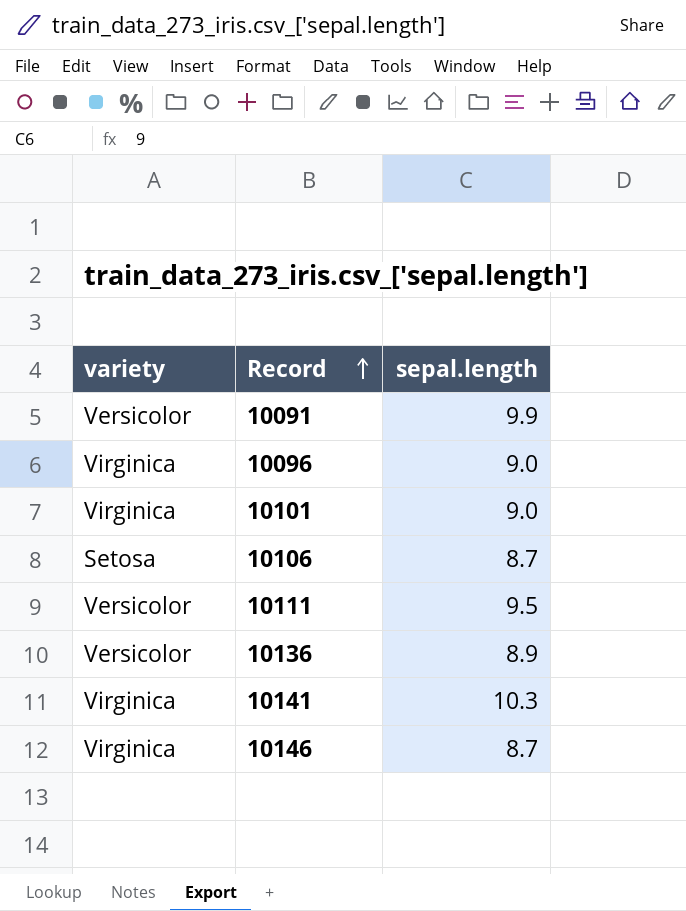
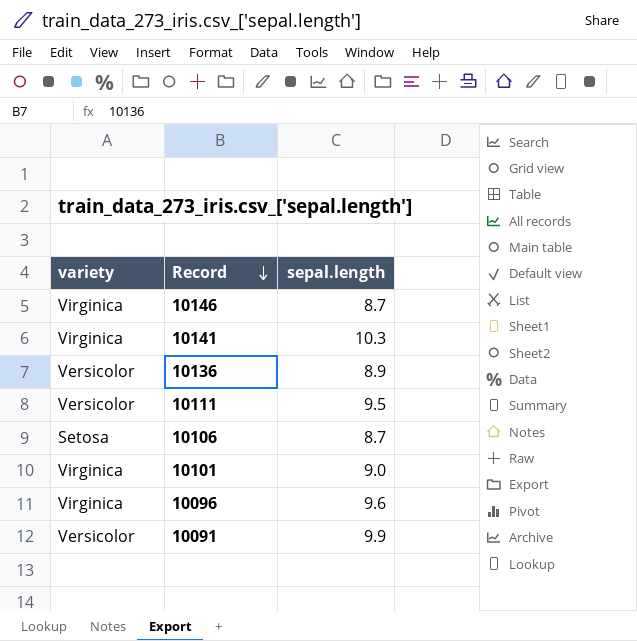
row order: Record ascending -> Record descending
10096 | sepal.length: 9.0 -> 9.6

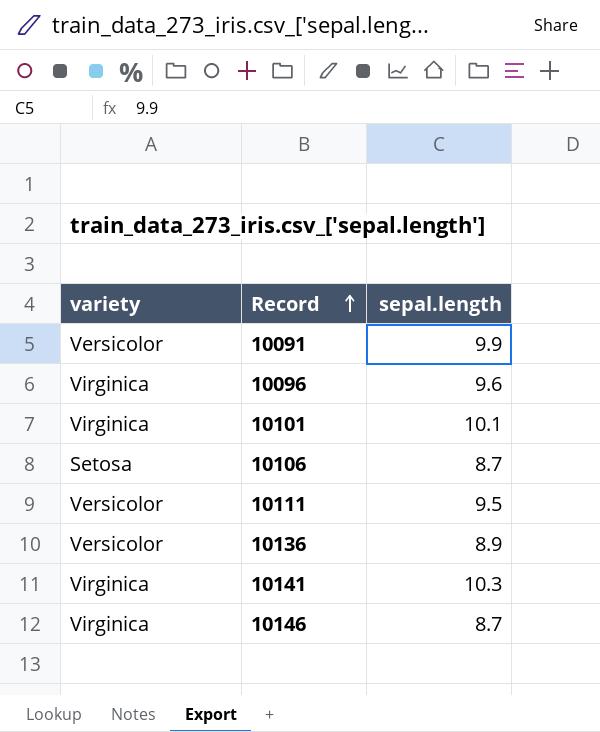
row order: Record descending -> Record ascending
10101 | sepal.length: 9.0 -> 10.1

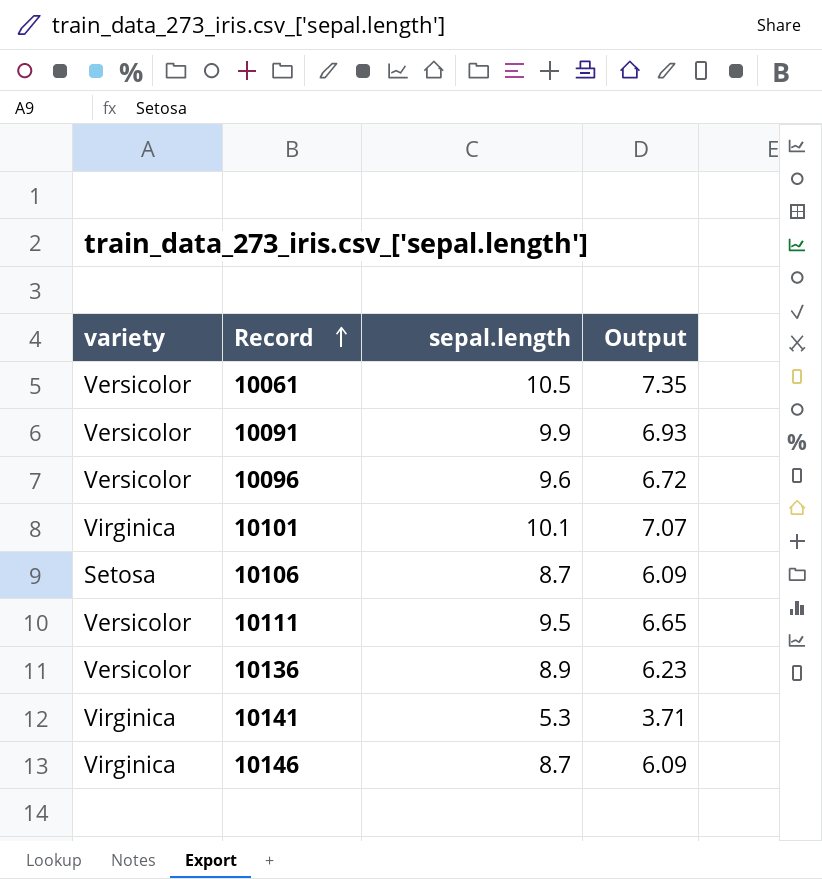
column Output | formula: none -> [sepal.length] * 0.7
row 10061: none -> Versicolor | 10.5 | 7.35
10096 | variety: Virginica -> Versicolor
10141 | sepal.length: 10.3 -> 5.3

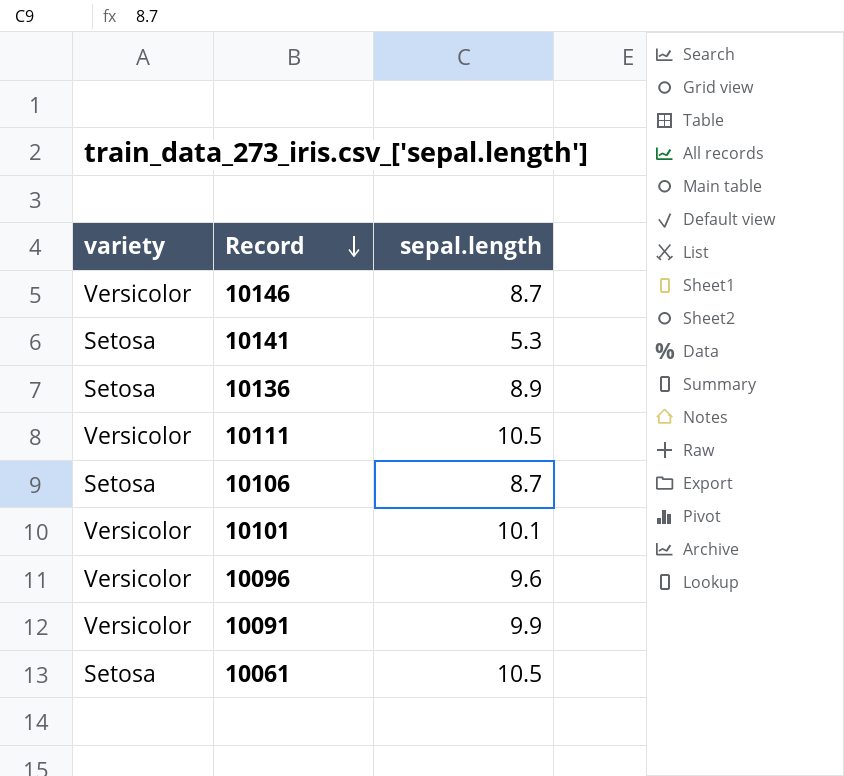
row order: Record ascending -> Record descending
column Output | formula: [sepal.length] * 0.7 -> none
10146 | variety: Virginica -> Versicolor
10141 | variety: Virginica -> Setosa
10136 | variety: Versicolor -> Setosa
10111 | sepal.length: 9.5 -> 10.5
10101 | variety: Virginica -> Versicolor
10061 | variety: Versicolor -> Setosa

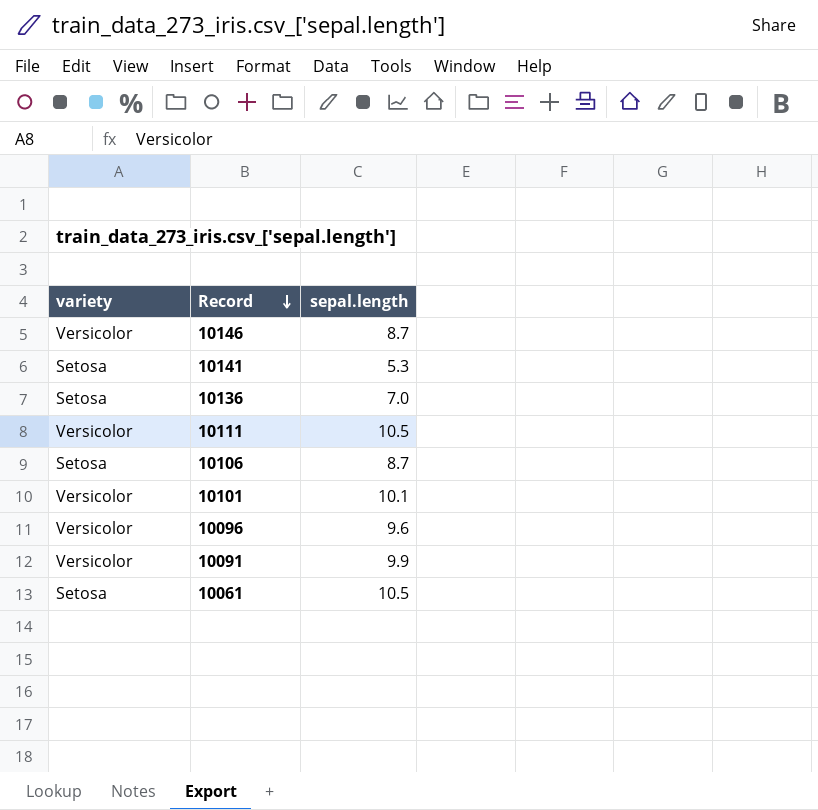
10136 | sepal.length: 8.9 -> 7.0

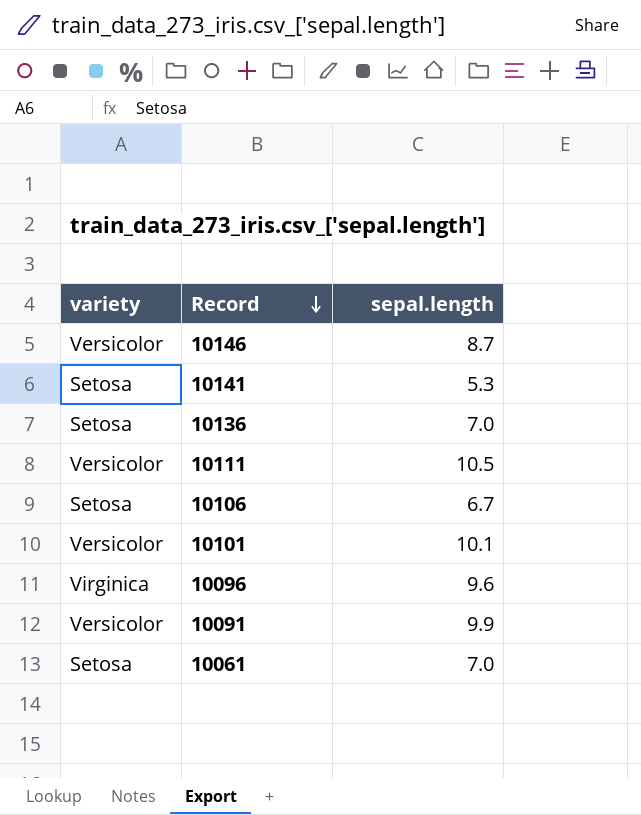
10106 | sepal.length: 8.7 -> 6.7
10096 | variety: Versicolor -> Virginica
10061 | sepal.length: 10.5 -> 7.0

